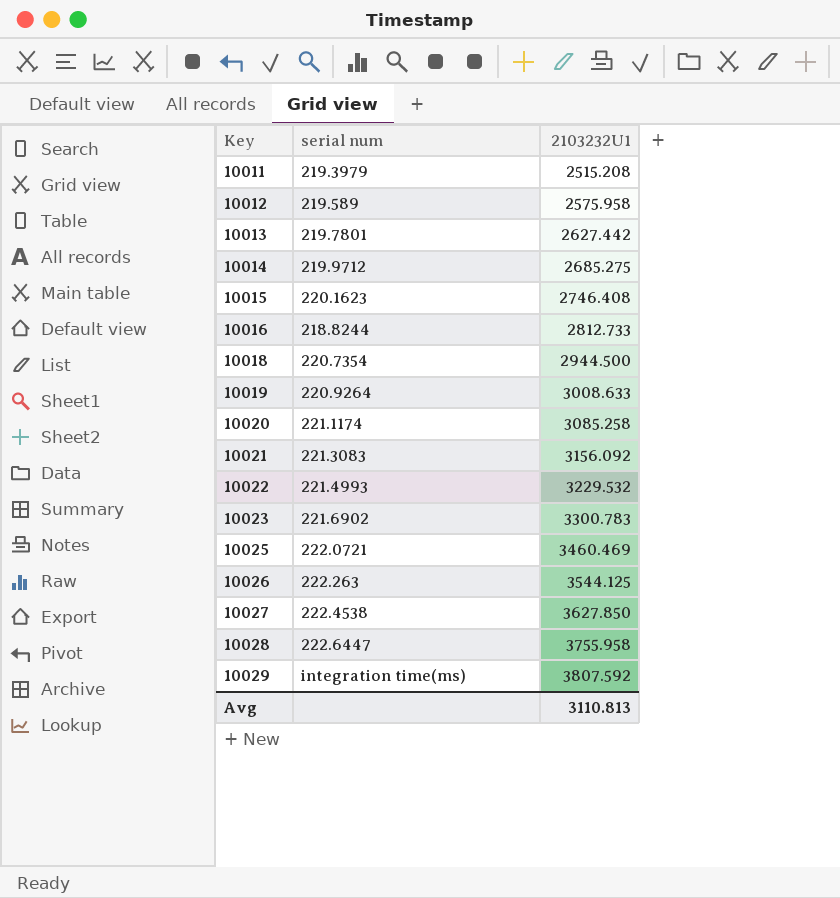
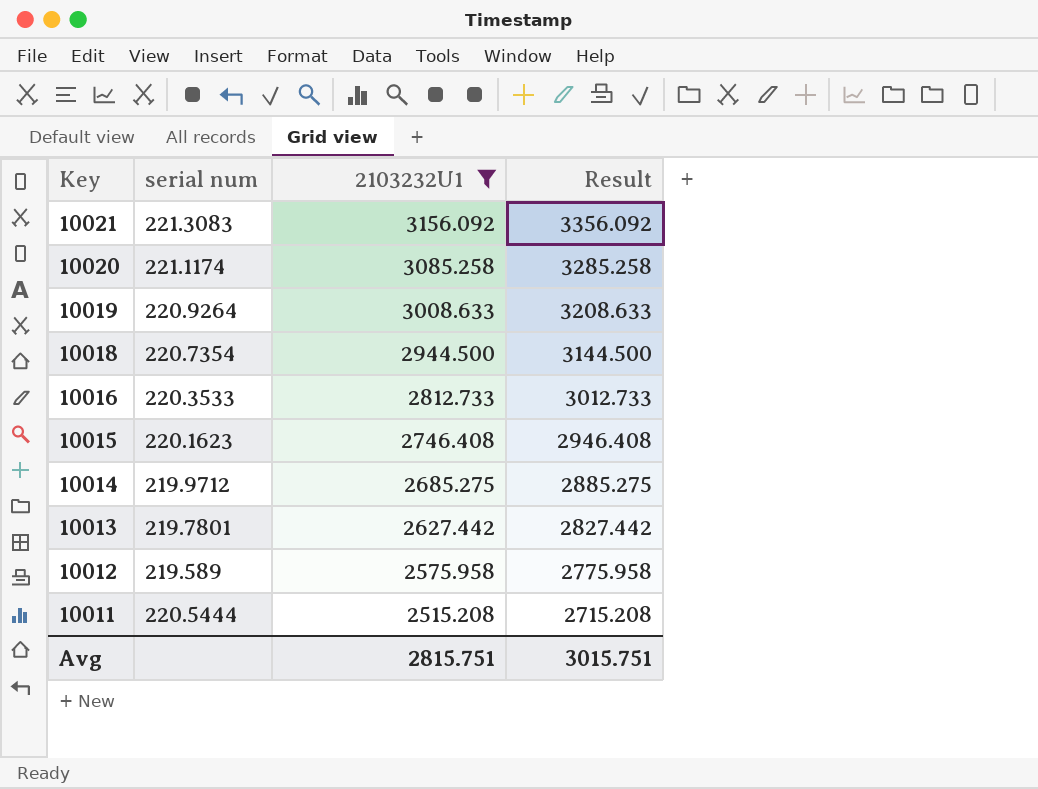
filter: none -> 2103232U1 <= 3156.092
row order: Key ascending -> Key descending
column Result | formula: none -> [2103232U1] + 200
10016 | serial num: 218.8244 -> 220.3533
10011 | serial num: 219.3979 -> 220.5444
Avg | 2103232U1: 3110.813 -> 2815.751

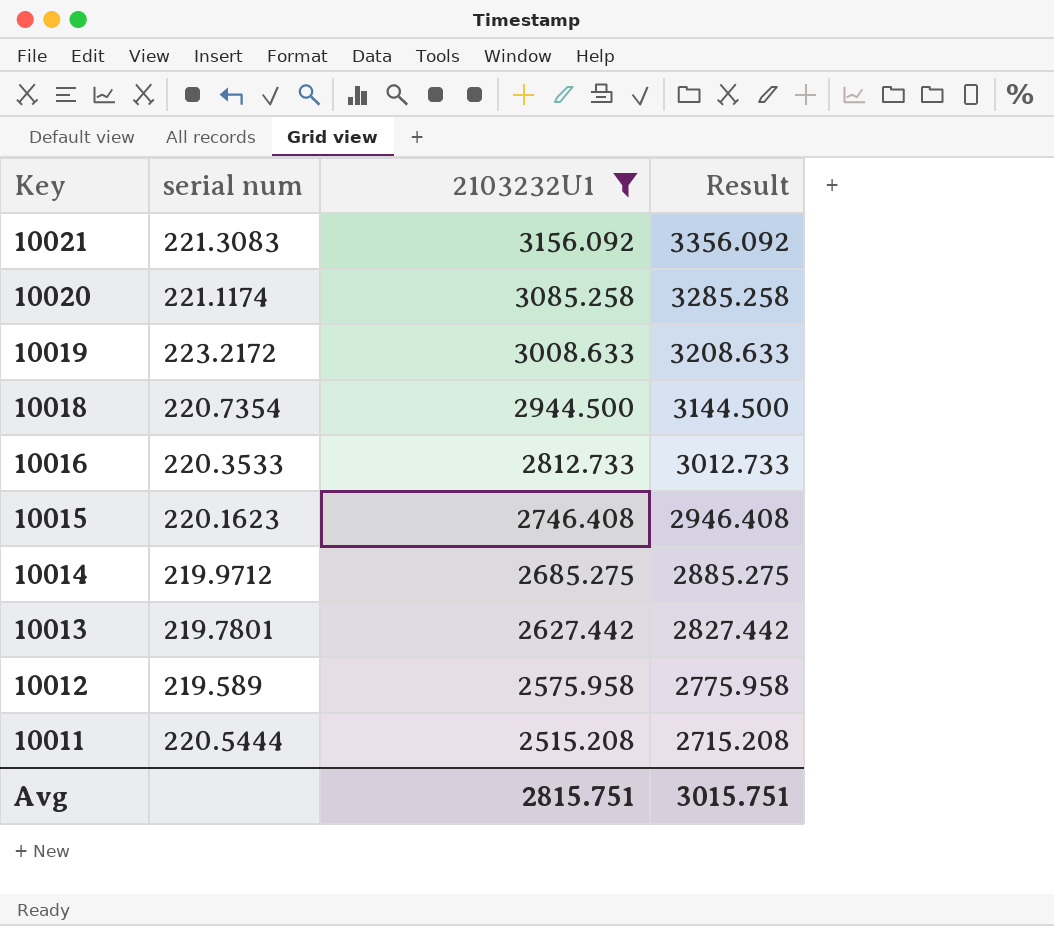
10019 | serial num: 220.9264 -> 223.2172

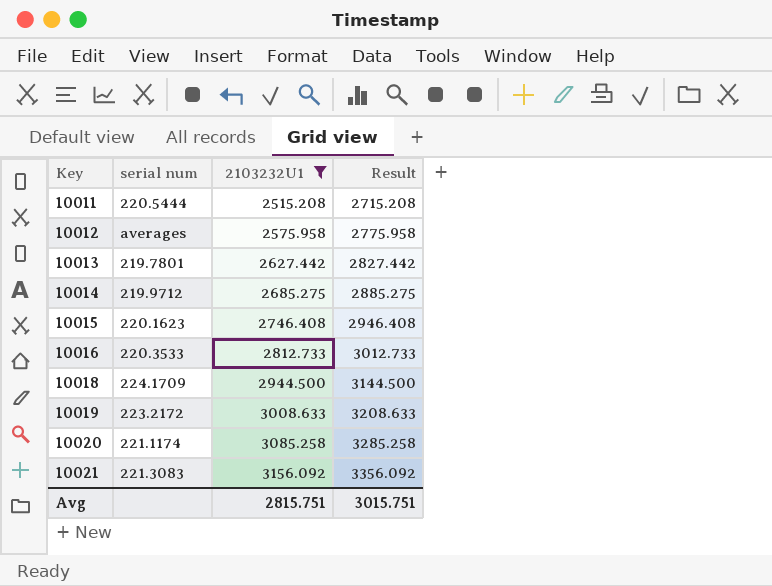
row order: Key descending -> Key ascending
10012 | serial num: 219.589 -> averages
10018 | serial num: 220.7354 -> 224.1709

